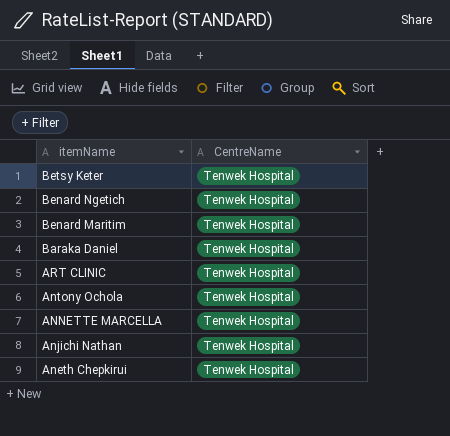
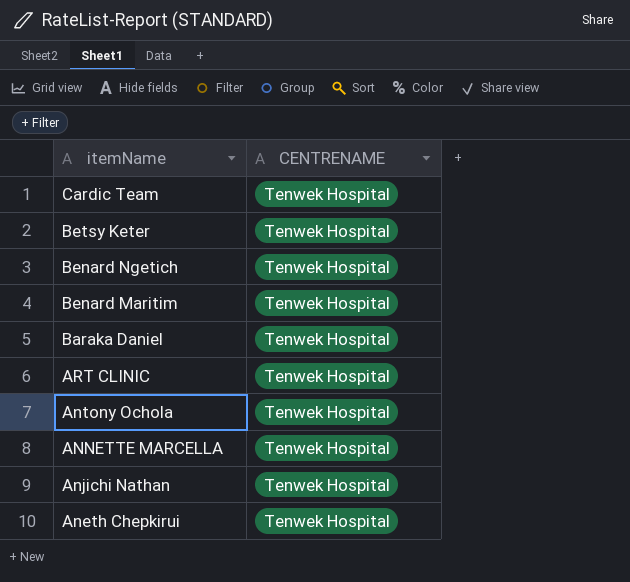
column name: CentreName -> CENTRENAME
row Cardic Team: none -> Tenwek Hospital

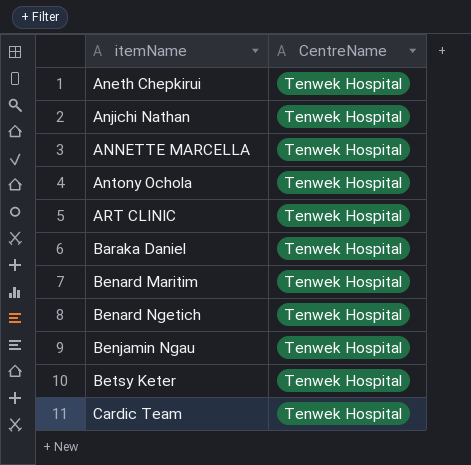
row order: itemName descending -> itemName ascending
column name: CENTRENAME -> CentreName
row Benjamin Ngau: none -> Tenwek Hospital

